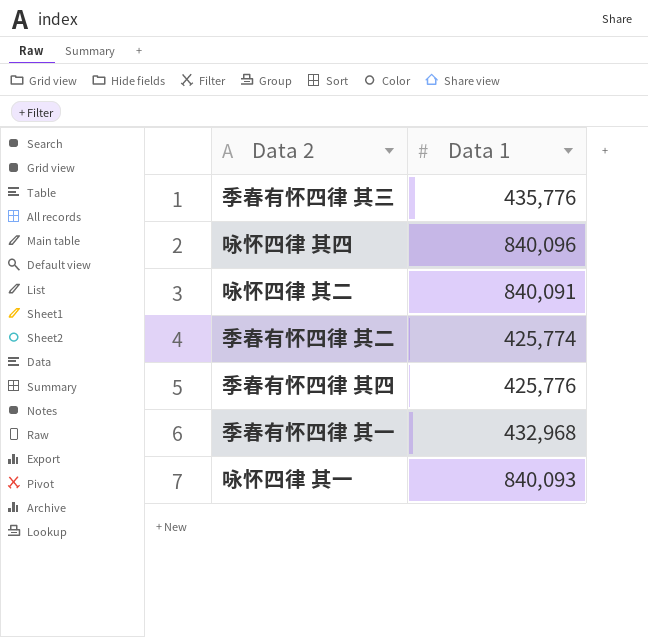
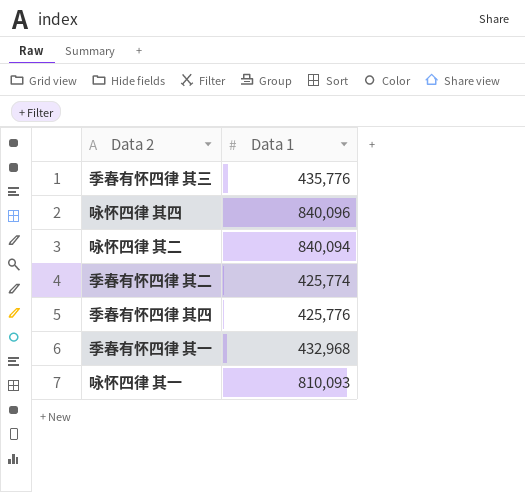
咏怀四律 其二 | Data 1: 840,091 -> 840,094
咏怀四律 其一 | Data 1: 840,093 -> 810,093

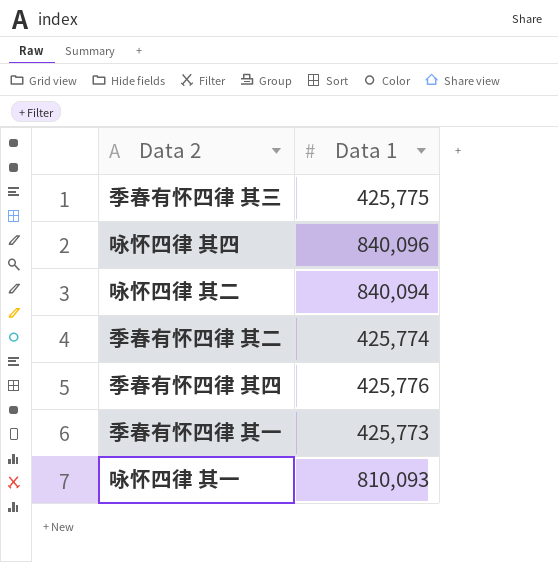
季春有怀四律 其三 | Data 1: 435,776 -> 425,775
季春有怀四律 其一 | Data 1: 432,968 -> 425,773

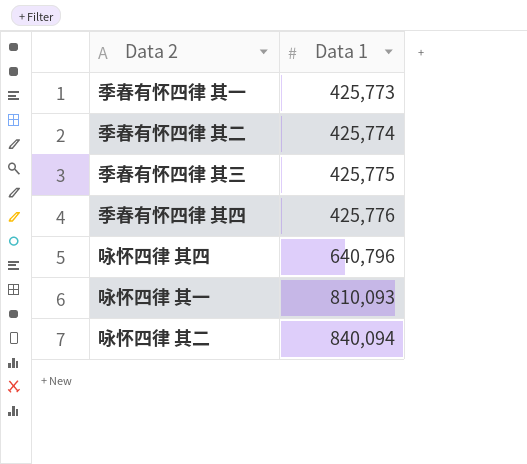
row order: none -> Data 1 ascending
咏怀四律 其四 | Data 1: 840,096 -> 640,796

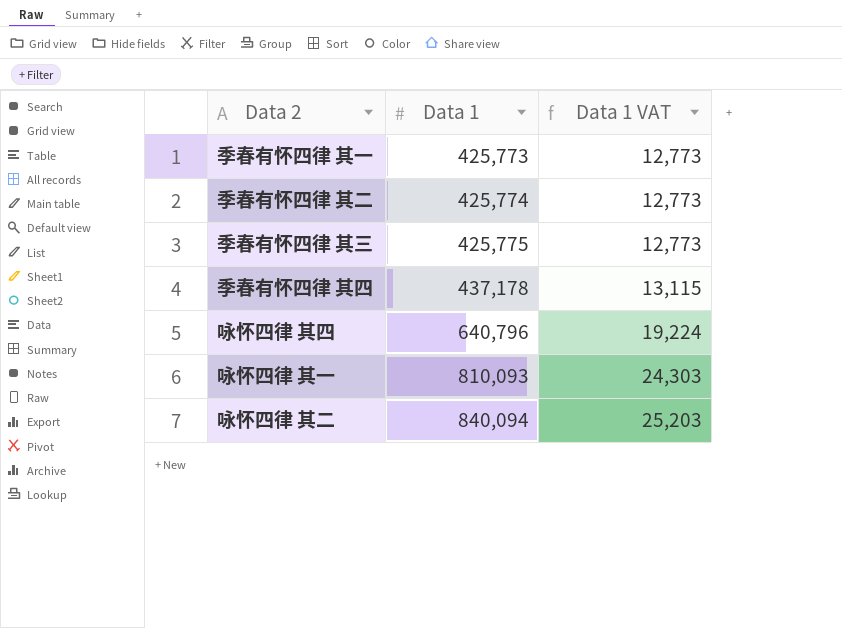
column Data 1 VAT | formula: none -> [Data 1] * 0.03
季春有怀四律 其四 | Data 1: 425,776 -> 437,178

